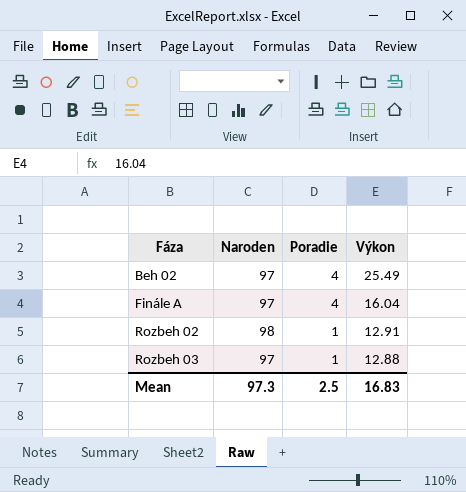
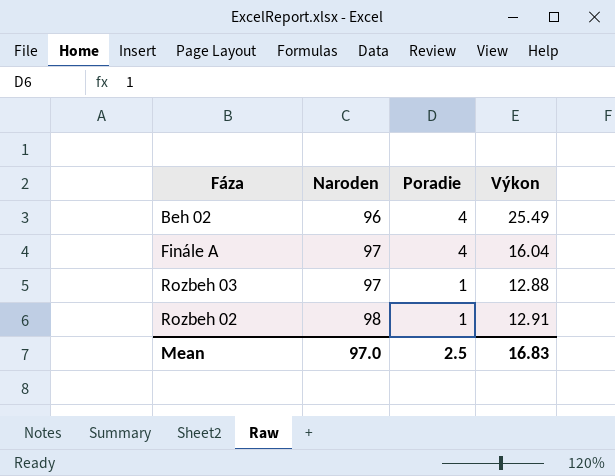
row order: Fáza ascending -> Naroden ascending
Beh 02 | Naroden: 97 -> 96
Mean | Naroden: 97.3 -> 97.0

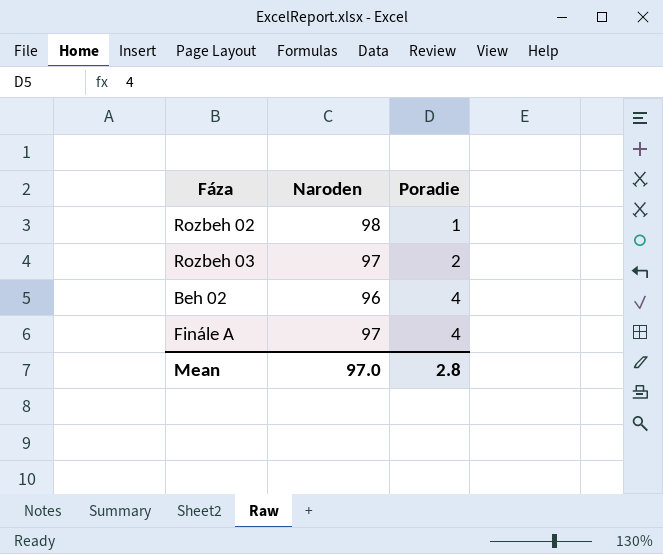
row order: Naroden ascending -> Poradie ascending
column Výkon | position: 4 -> none
Rozbeh 03 | Poradie: 1 -> 2
Mean | Poradie: 2.5 -> 2.8

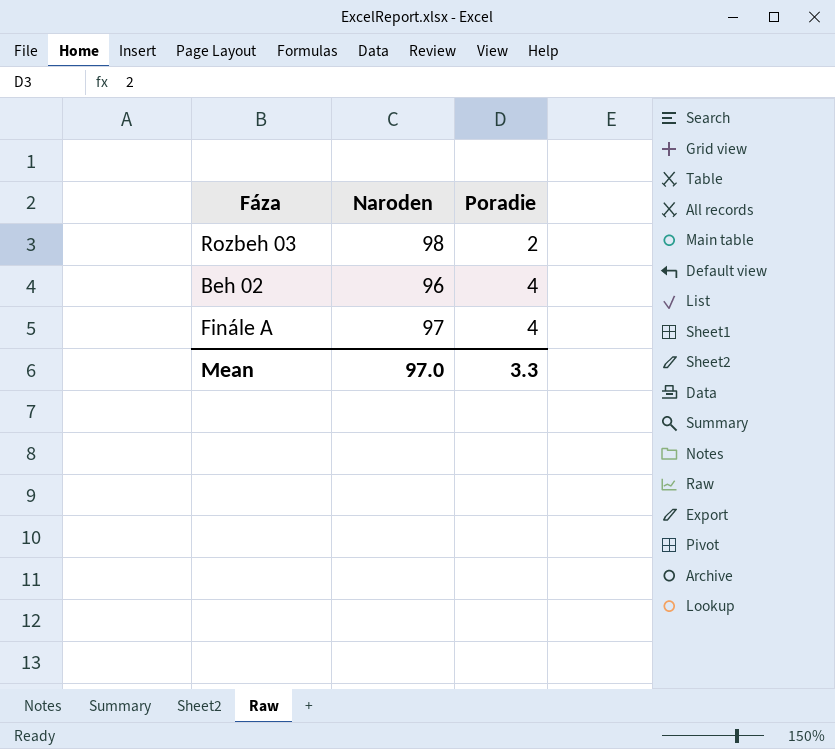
row Rozbeh 02: 98 | 1 -> none
Rozbeh 03 | Naroden: 97 -> 98
Mean | Poradie: 2.8 -> 3.3

